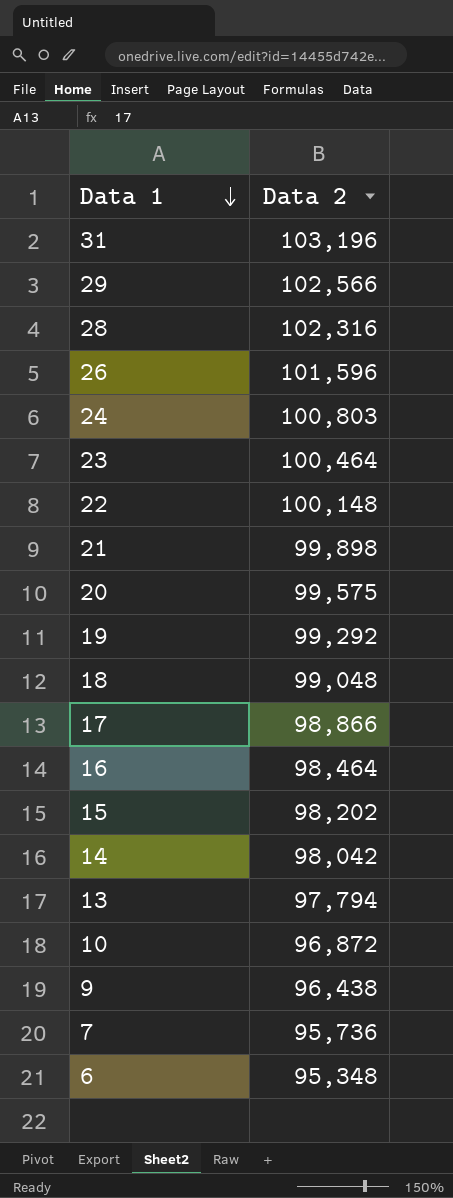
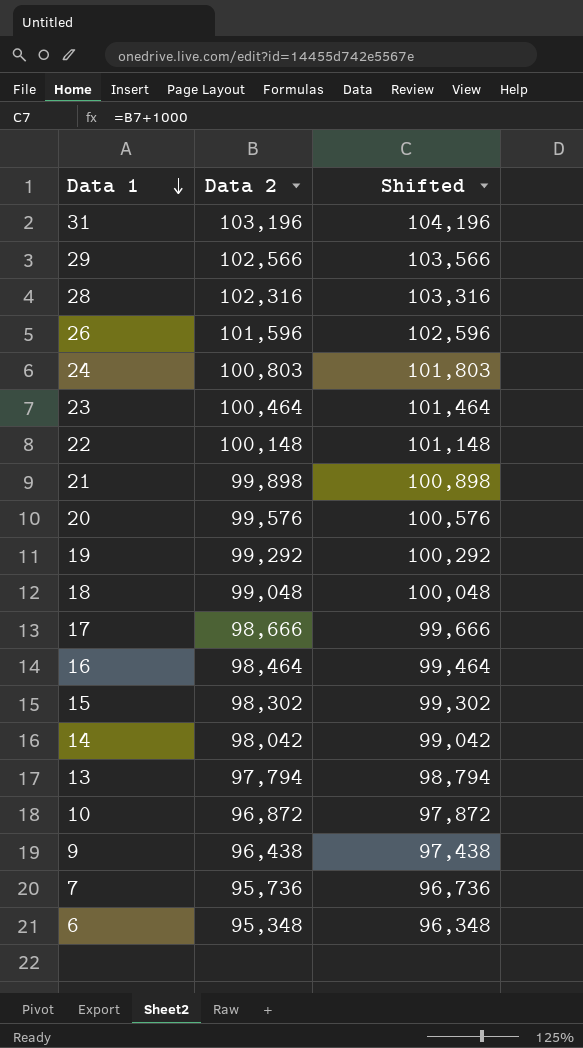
column Shifted | formula: none -> [Data 2] + 1000
20 | Data 2: 99,575 -> 99,576
17 | Data 2: 98,866 -> 98,666
15 | Data 2: 98,202 -> 98,302

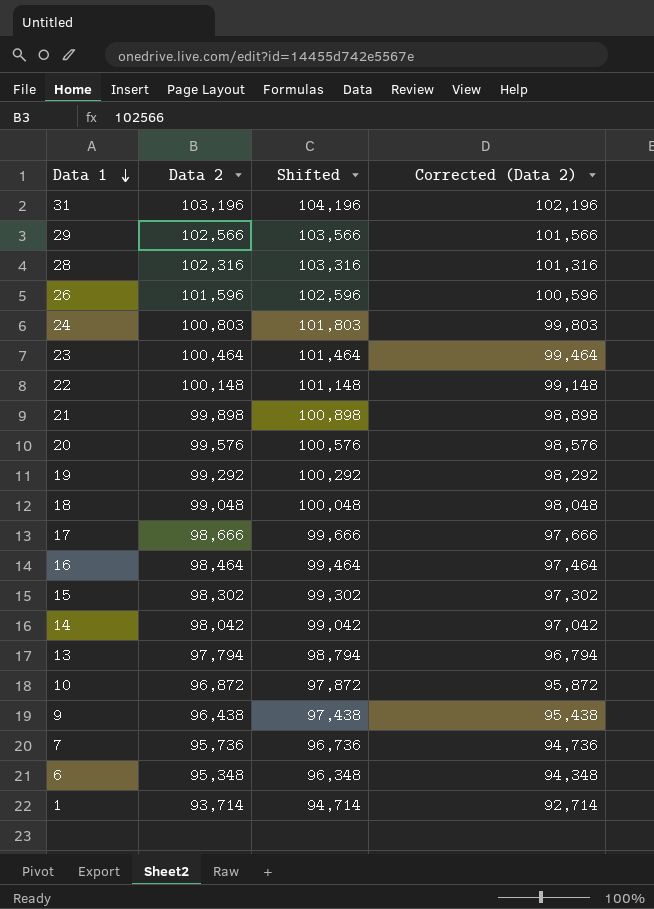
column Corrected (Data 2) | formula: none -> [Data 2] - 1000
row 1: none -> 93,714 | 94,714 | 92,714

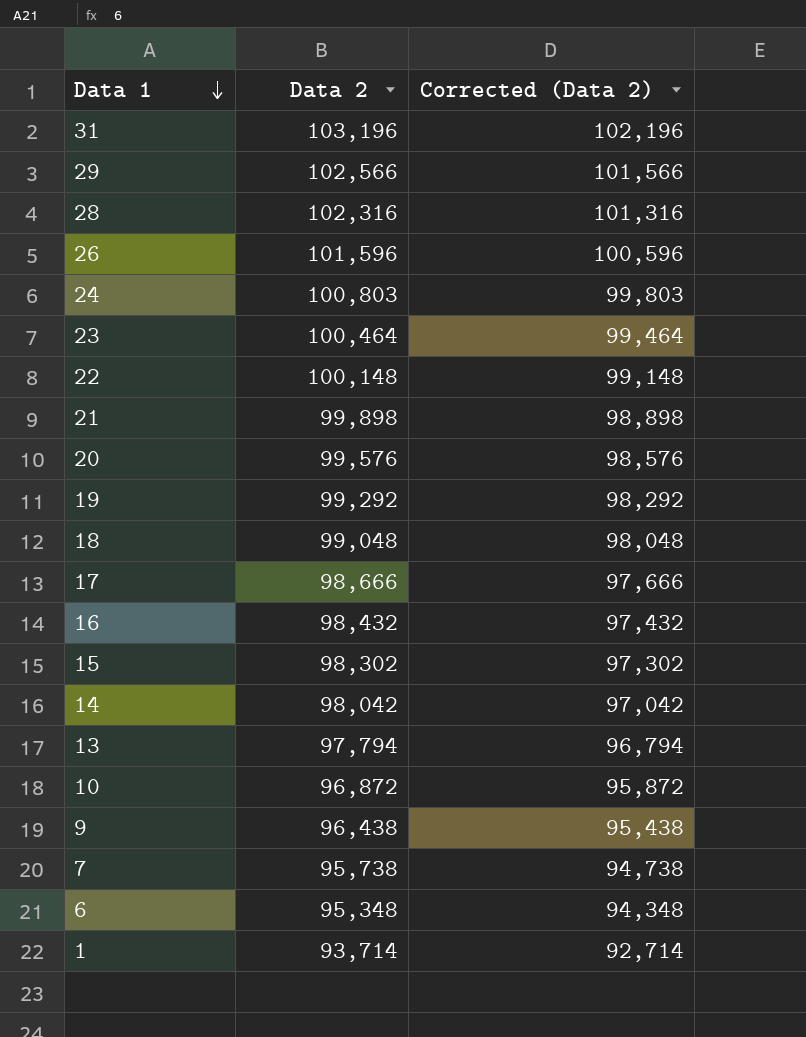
column Shifted | formula: [Data 2] + 1000 -> none
16 | Data 2: 98,464 -> 98,432
16 | Corrected (Data 2): 97,464 -> 97,432
7 | Data 2: 95,736 -> 95,738
7 | Corrected (Data 2): 94,736 -> 94,738

